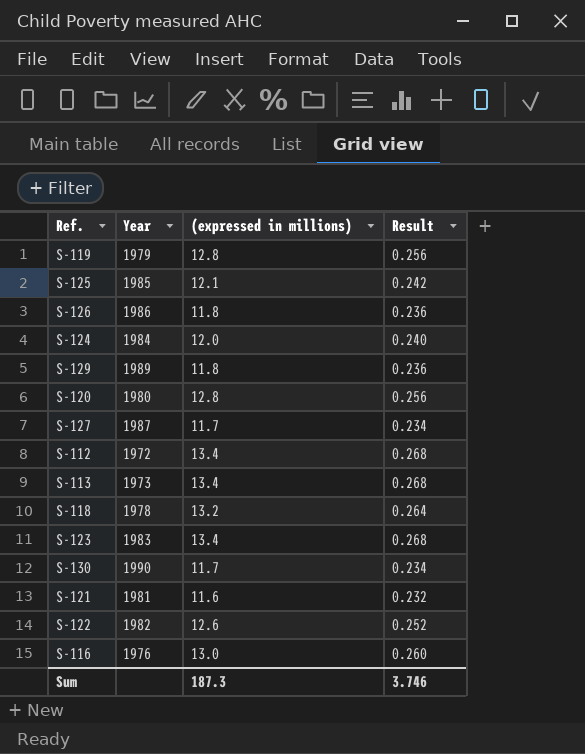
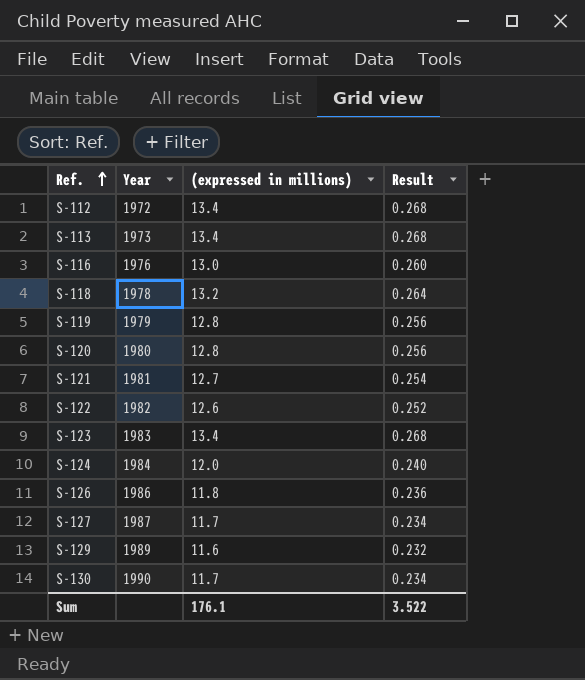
row order: none -> Ref. ascending
row S-125: 1985 | 12.1 | 0.242 -> none
S-121 | (expressed in millions): 11.6 -> 12.7
S-121 | Result: 0.232 -> 0.254
S-129 | (expressed in millions): 11.8 -> 11.6
S-129 | Result: 0.236 -> 0.232
Sum | (expressed in millions): 187.3 -> 176.1
Sum | Result: 3.746 -> 3.522

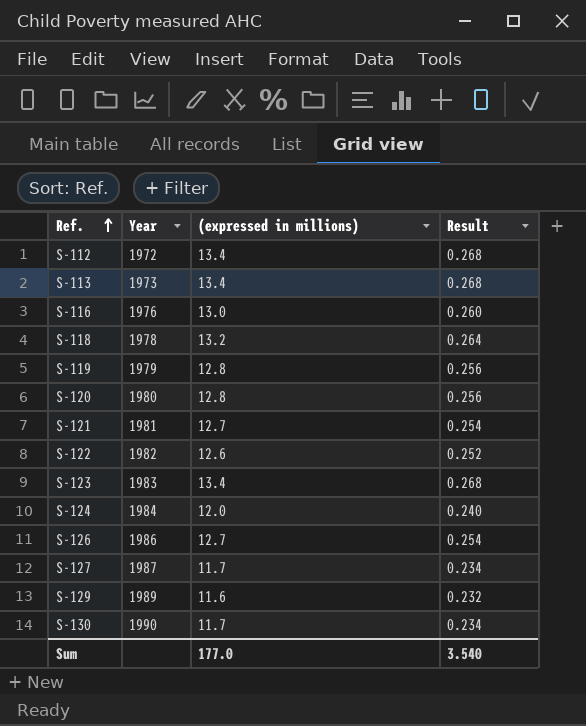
S-126 | (expressed in millions): 11.8 -> 12.7
S-126 | Result: 0.236 -> 0.254
Sum | (expressed in millions): 176.1 -> 177.0
Sum | Result: 3.522 -> 3.540

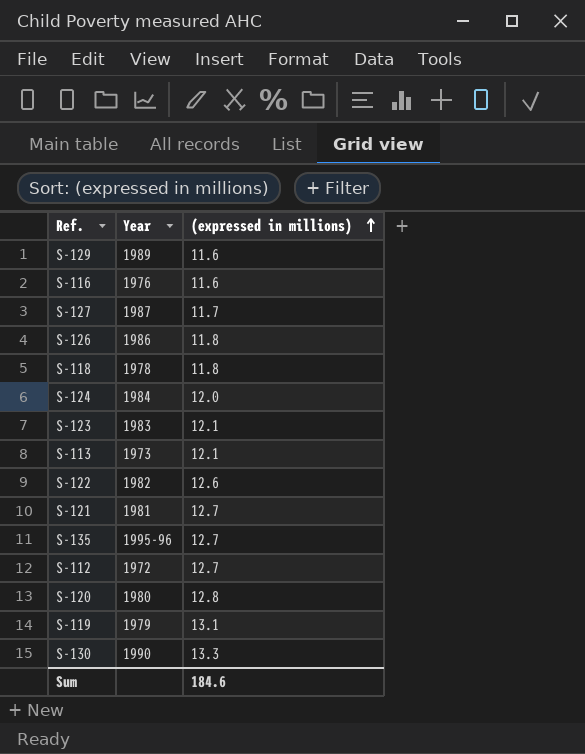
row order: Ref. ascending -> (expressed in millions) ascending
column Result | formula: [(expressed in millions)] * 0.02 -> none
S-116 | (expressed in millions): 13.0 -> 11.6
S-126 | (expressed in millions): 12.7 -> 11.8
S-118 | (expressed in millions): 13.2 -> 11.8
S-123 | (expressed in millions): 13.4 -> 12.1
S-113 | (expressed in millions): 13.4 -> 12.1
row S-135: none -> 1995-96 | 12.7
S-112 | (expressed in millions): 13.4 -> 12.7
S-119 | (expressed in millions): 12.8 -> 13.1
S-130 | (expressed in millions): 11.7 -> 13.3
Sum | (expressed in millions): 177.0 -> 184.6

